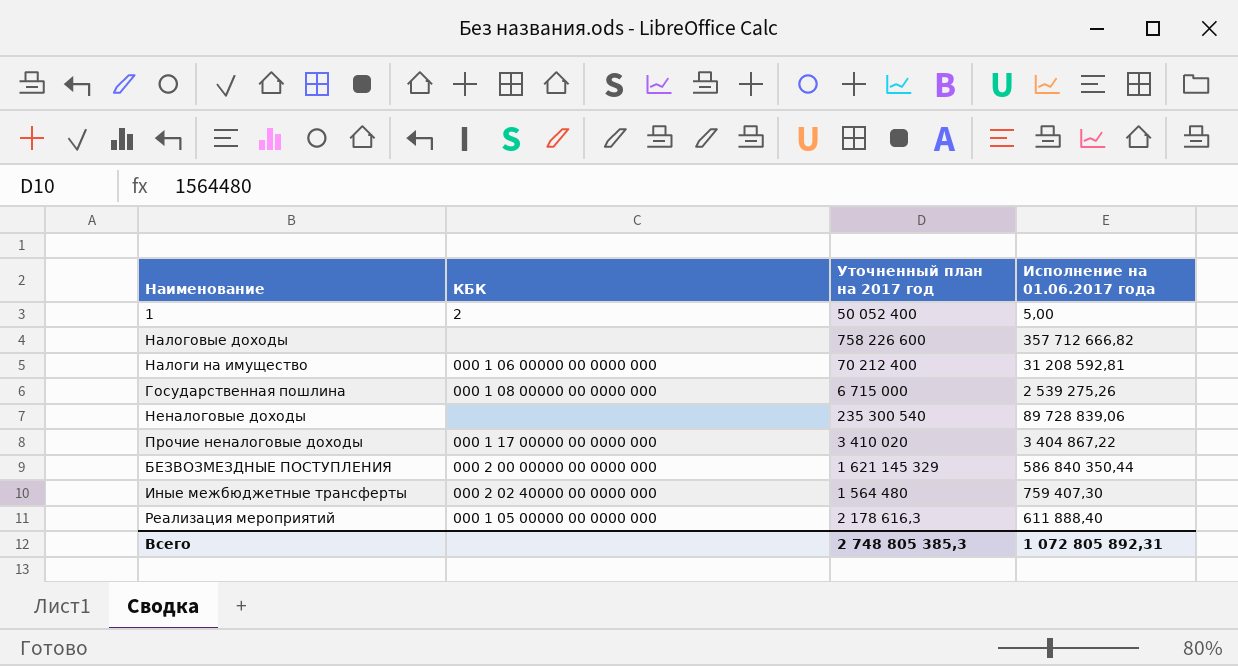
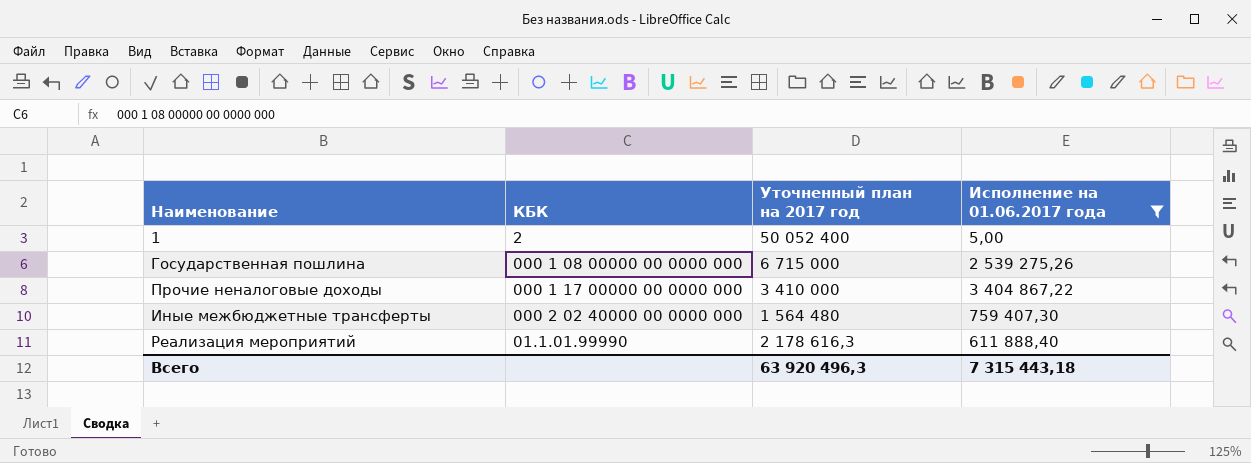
filter: none -> Исполнение на 01.06.2017 года <= 3 404 867,22
Прочие неналоговые доходы | Уточненный план на 2017 год: 3 410 020 -> 3 410 000
Реализация мероприятий | КБК: 000 1 05 00000 00 0000 000 -> 01.1.01.99990
Всего | Уточненный план на 2017 год: 2 748 805 385,3 -> 63 920 496,3
Всего | Исполнение на 01.06.2017 года: 1 072 805 892,31 -> 7 315 443,18

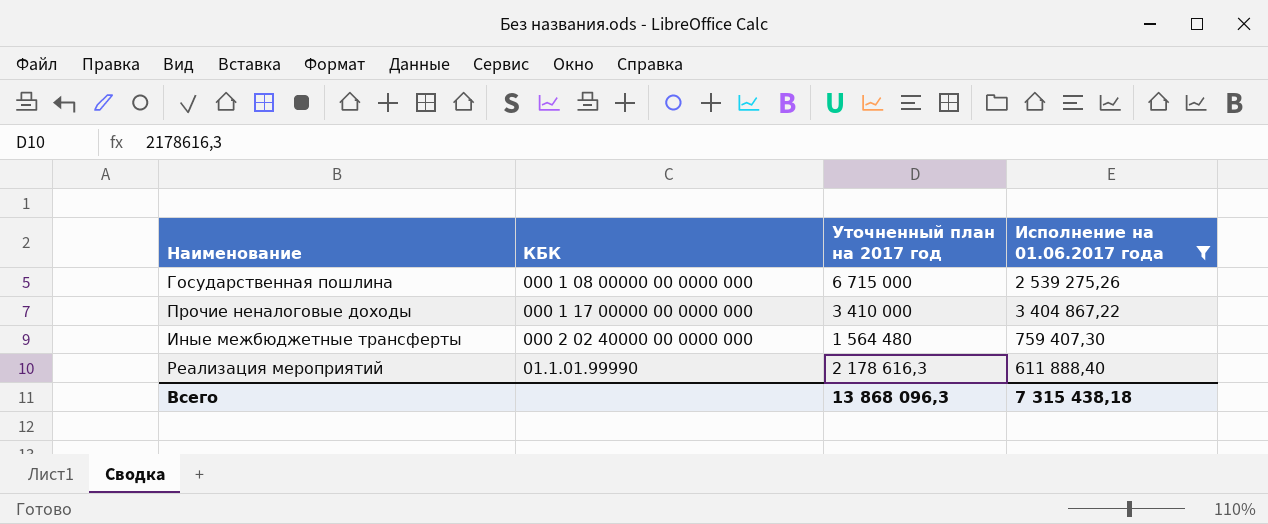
row 1: 2 | 50 052 400 | 5,00 -> none
Всего | Уточненный план на 2017 год: 63 920 496,3 -> 13 868 096,3
Всего | Исполнение на 01.06.2017 года: 7 315 443,18 -> 7 315 438,18

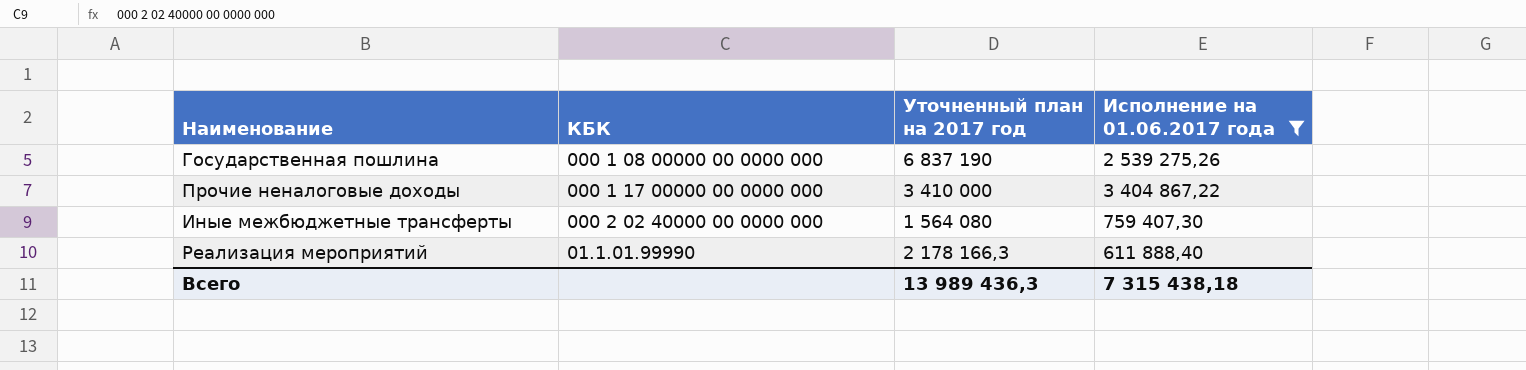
Государственная пошлина | Уточненный план на 2017 год: 6 715 000 -> 6 837 190
Иные межбюджетные трансферты | Уточненный план на 2017 год: 1 564 480 -> 1 564 080
Реализация мероприятий | Уточненный план на 2017 год: 2 178 616,3 -> 2 178 166,3
Всего | Уточненный план на 2017 год: 13 868 096,3 -> 13 989 436,3

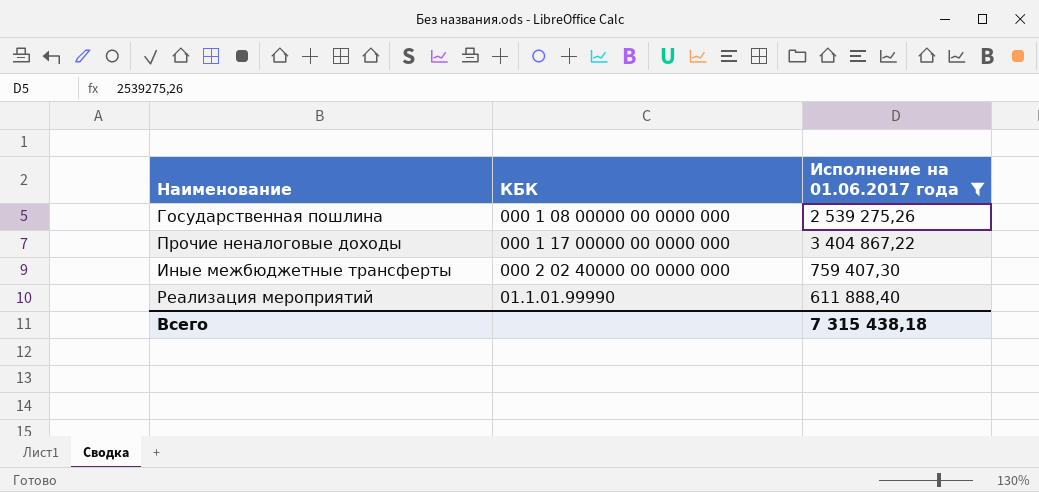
column Уточненный план на 2017 год | position: 3 -> none

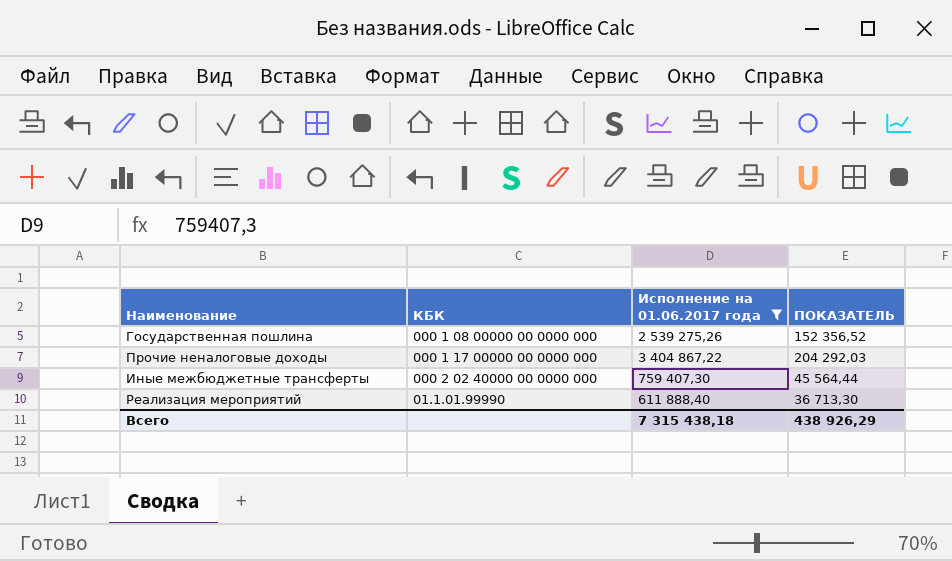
column ПОКАЗАТЕЛЬ | formula: none -> [Исполнение на 01.06.2017 года] * 0,06

